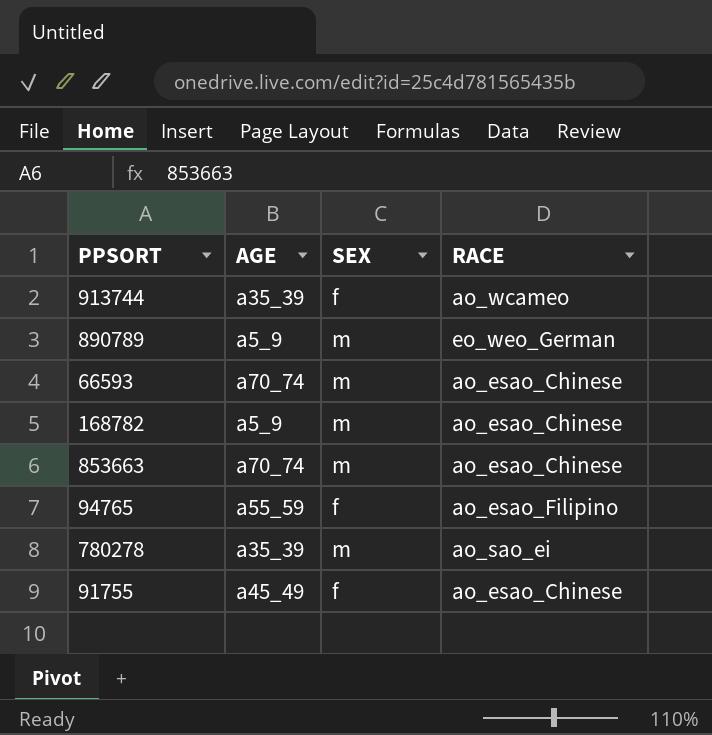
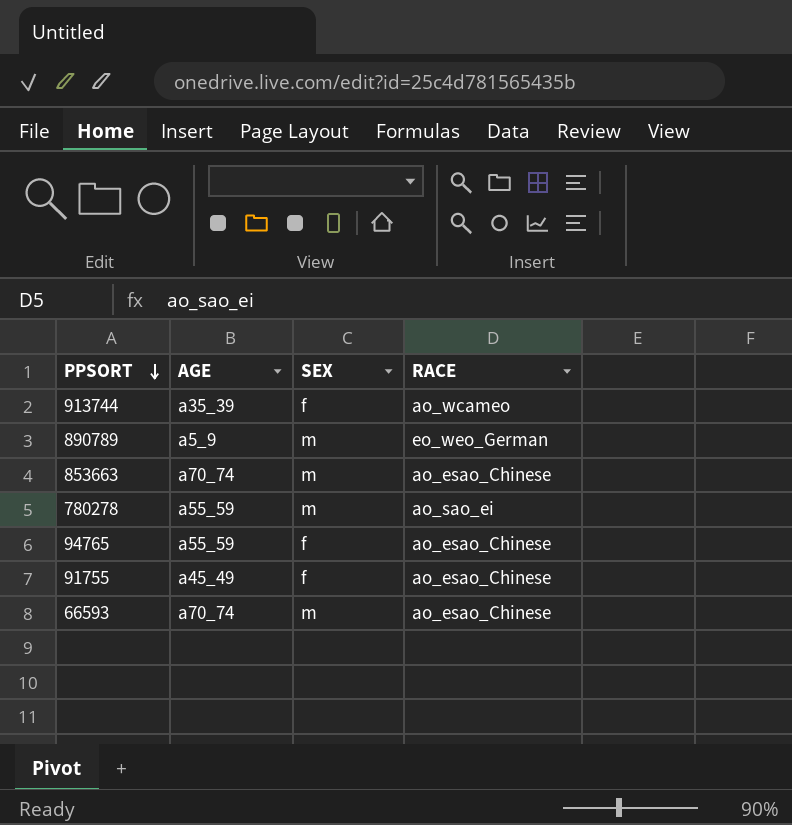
row order: none -> PPSORT descending
row 168782: a5_9 | m | ao_esao_Chinese -> none
780278 | AGE: a35_39 -> a55_59
94765 | RACE: ao_esao_Filipino -> ao_esao_Chinese

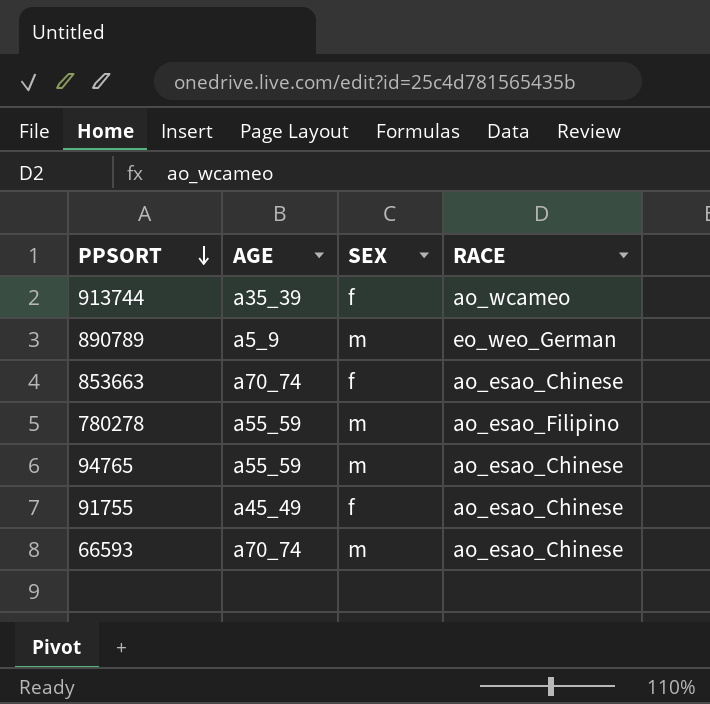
853663 | SEX: m -> f
780278 | RACE: ao_sao_ei -> ao_esao_Filipino
94765 | SEX: f -> m

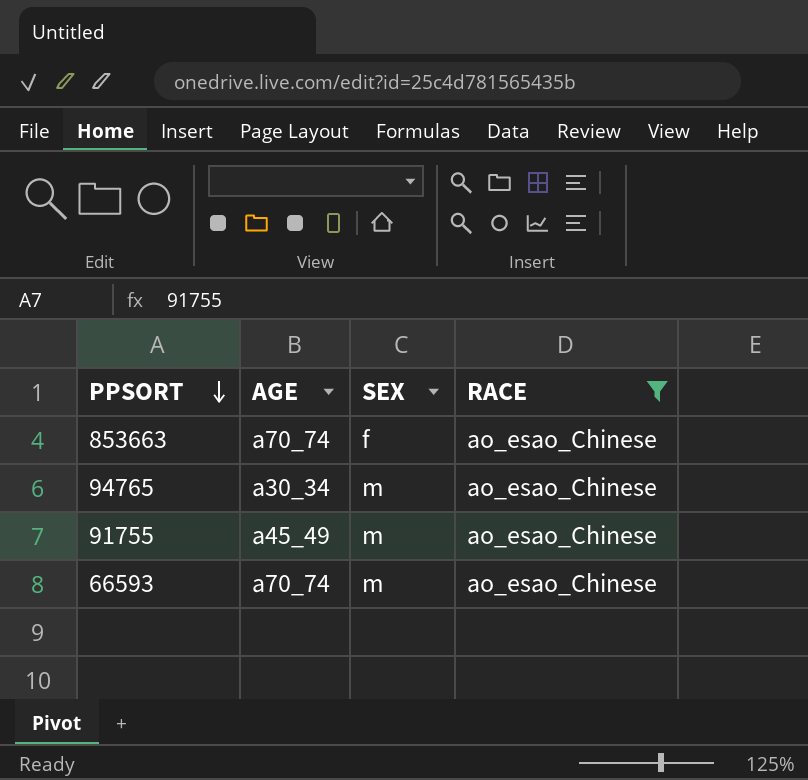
filter: none -> RACE = ao_esao_Chinese
94765 | AGE: a55_59 -> a30_34
91755 | SEX: f -> m

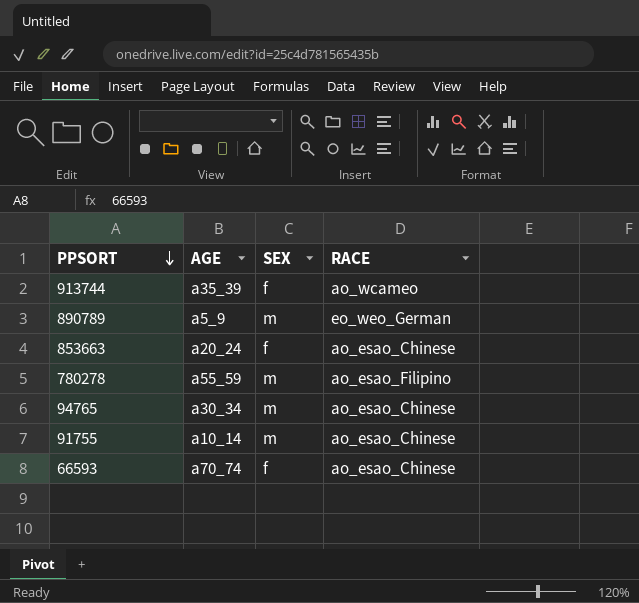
filter: RACE = ao_esao_Chinese -> none
853663 | AGE: a70_74 -> a20_24
91755 | AGE: a45_49 -> a10_14
66593 | SEX: m -> f

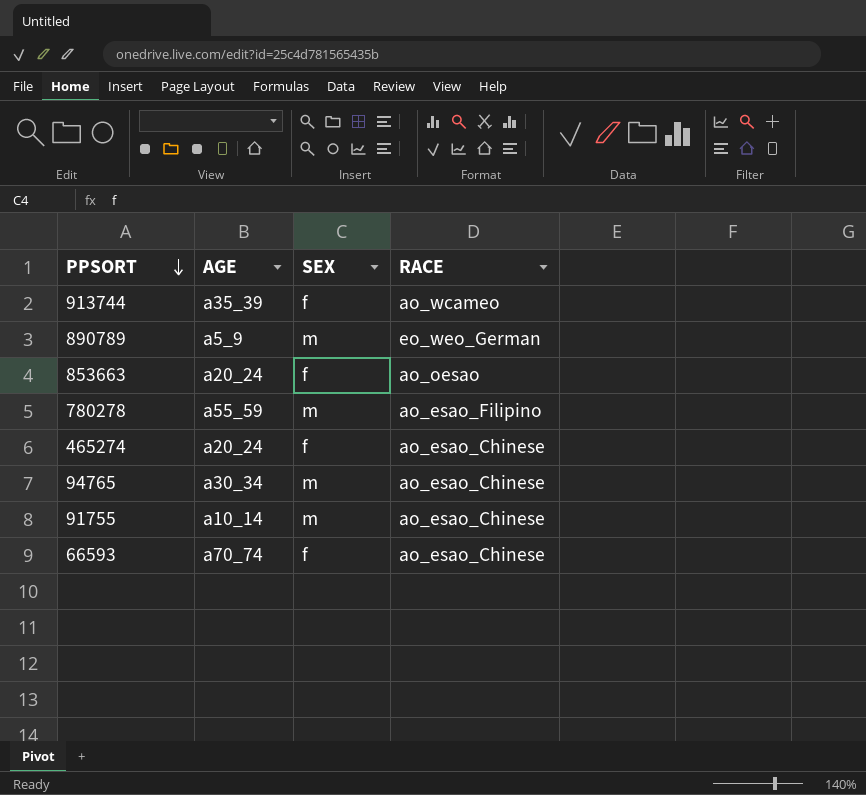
853663 | RACE: ao_esao_Chinese -> ao_oesao
row 465274: none -> a20_24 | f | ao_esao_Chinese

